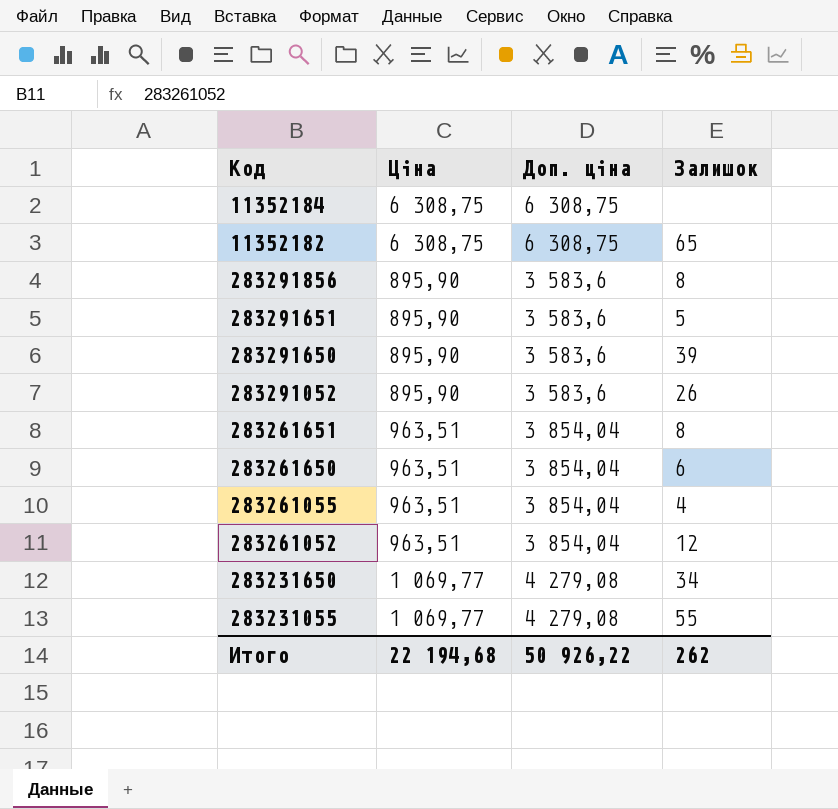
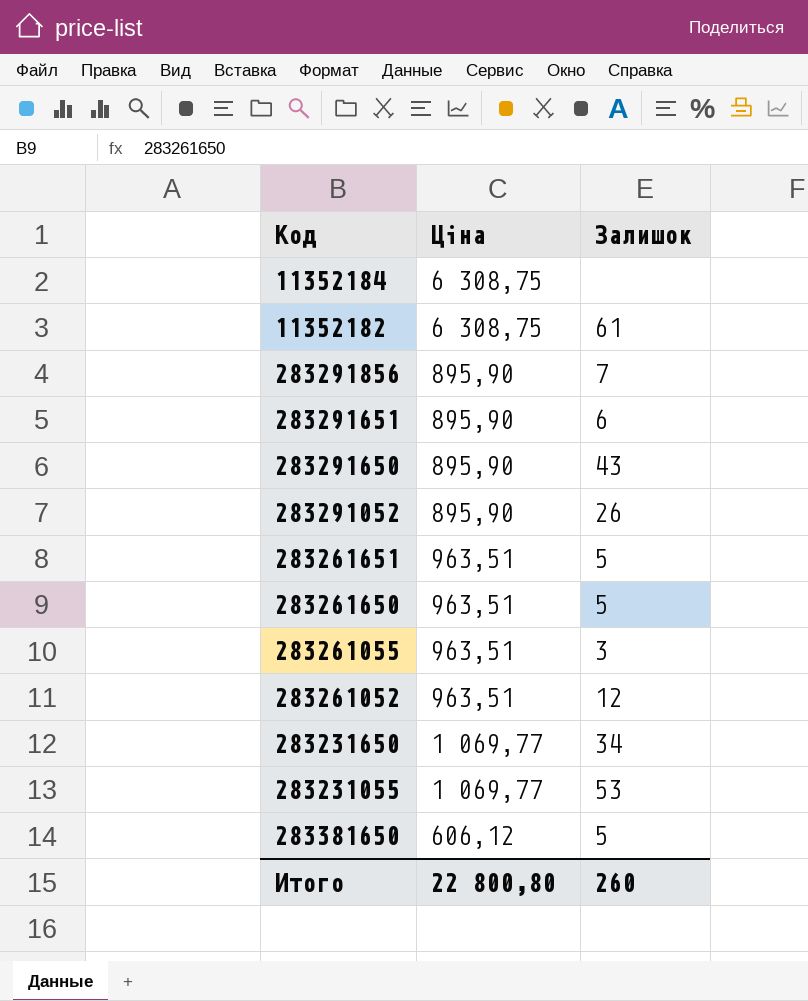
column Доп. ціна | position: 3 -> none
11352182 | Залишок: 65 -> 61
283291856 | Залишок: 8 -> 7
283291651 | Залишок: 5 -> 6
283291650 | Залишок: 39 -> 43
283261651 | Залишок: 8 -> 5
283261650 | Залишок: 6 -> 5
283261055 | Залишок: 4 -> 3
283231055 | Залишок: 55 -> 53
row 283381650: none -> 606,12 | 5
Итого | Ціна: 22 194,68 -> 22 800,80
Итого | Залишок: 262 -> 260

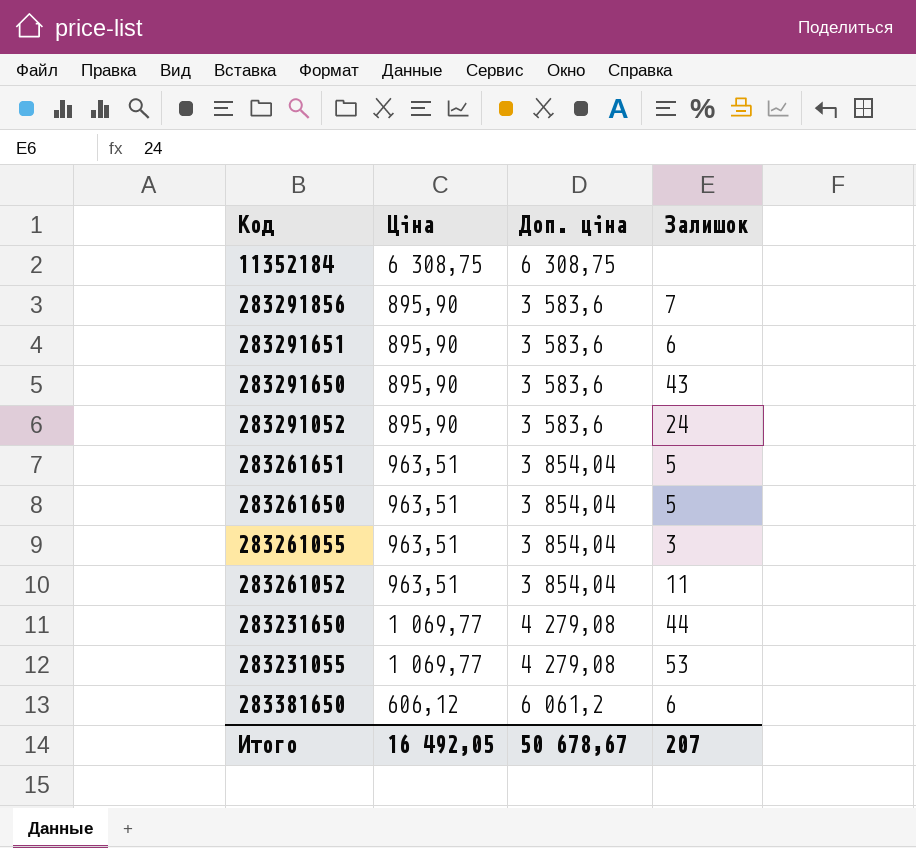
column Доп. ціна | position: none -> 3
row 11352182: 6 308,75 | 61 -> none
283291052 | Залишок: 26 -> 24
283261052 | Залишок: 12 -> 11
283231650 | Залишок: 34 -> 44
283381650 | Залишок: 5 -> 6
Итого | Ціна: 22 800,80 -> 16 492,05
Итого | Залишок: 260 -> 207

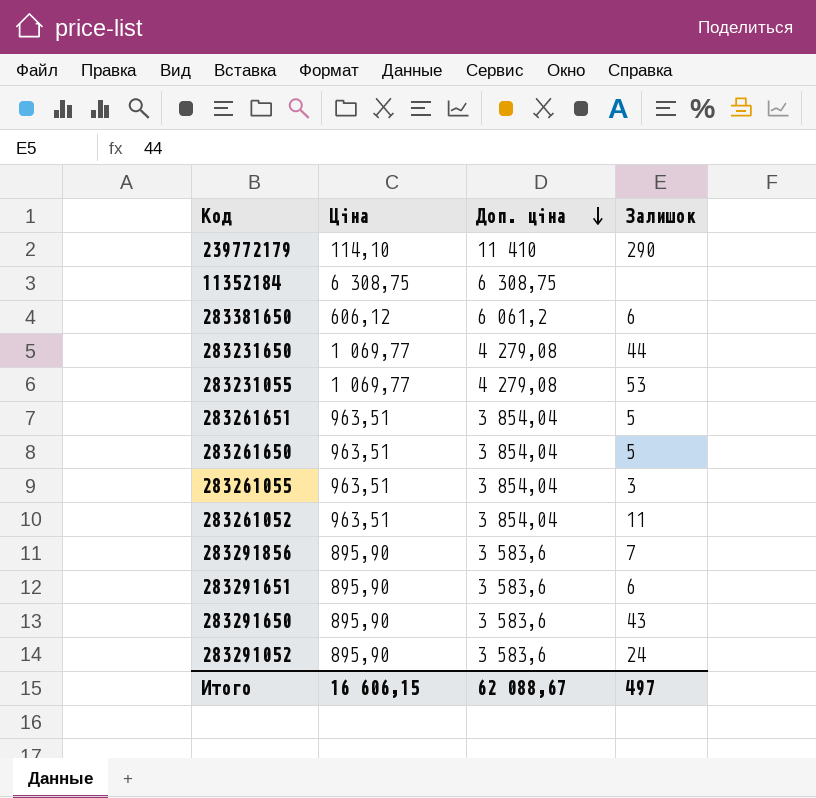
row order: none -> Доп. ціна descending
row 239772179: none -> 114,10 | 11 410 | 290
Итого | Ціна: 16 492,05 -> 16 606,15
Итого | Доп. ціна: 50 678,67 -> 62 088,67
Итого | Залишок: 207 -> 497

